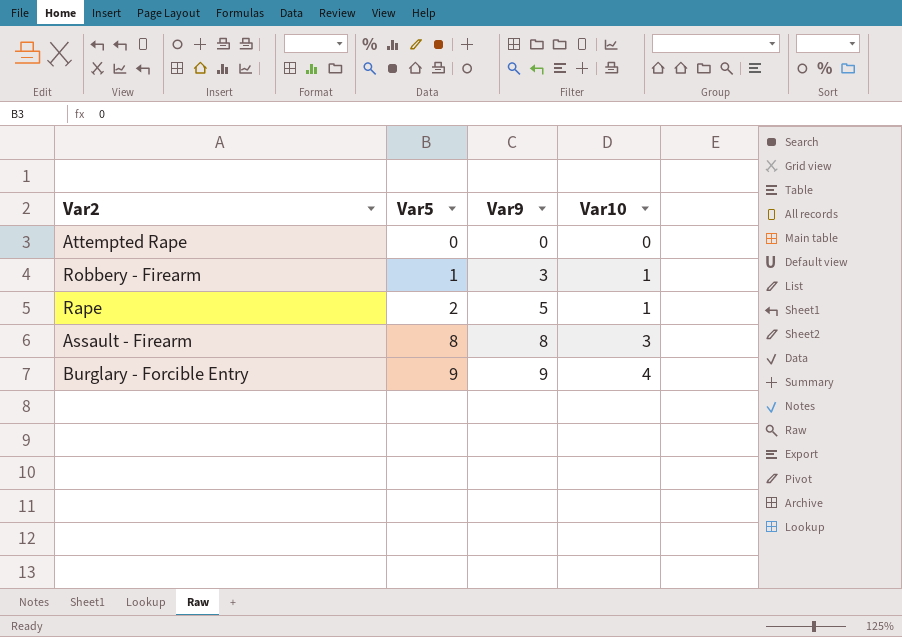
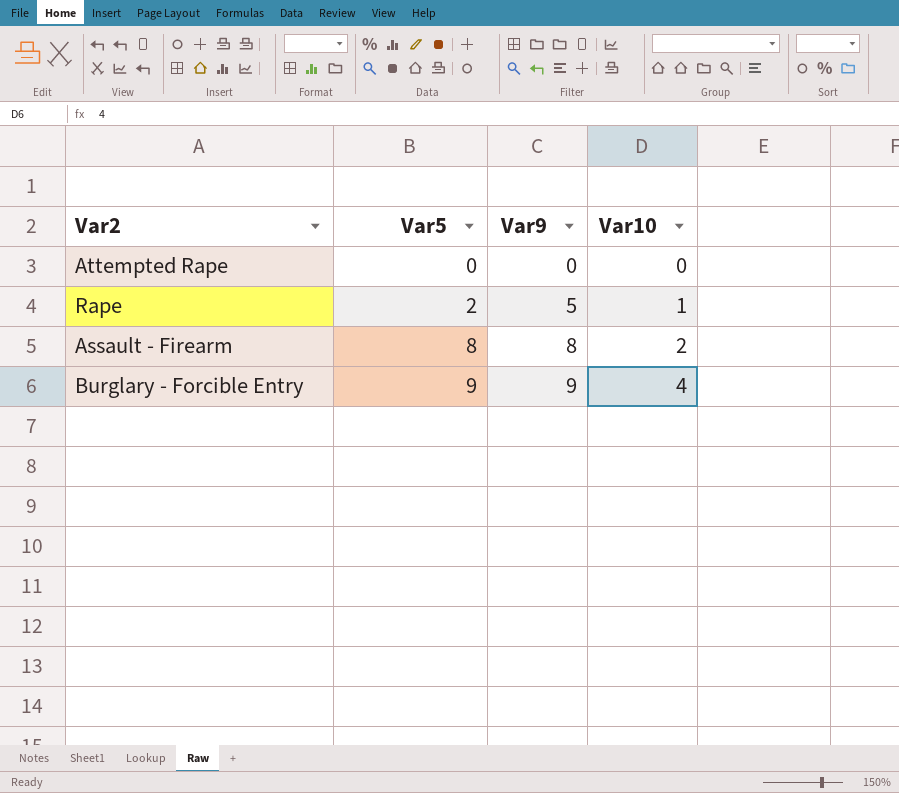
row Robbery - Firearm: 1 | 3 | 1 -> none
Assault - Firearm | Var10: 3 -> 2

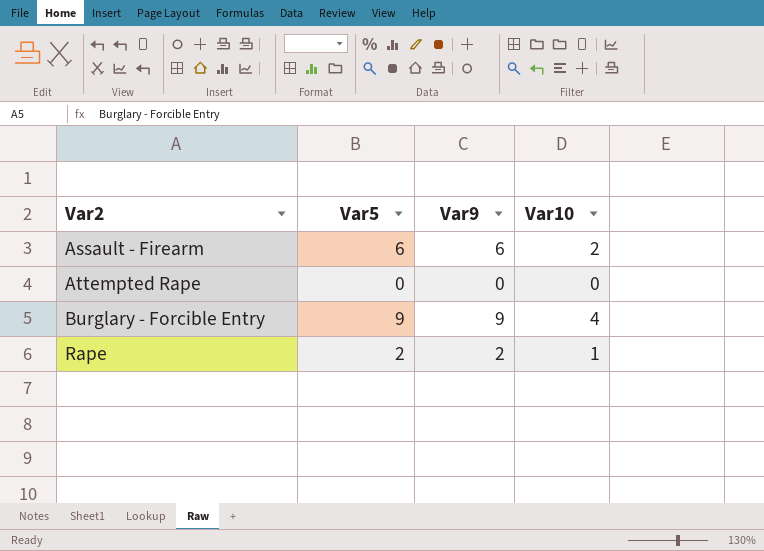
row order: Var5 ascending -> Var2 ascending
Assault - Firearm | Var5: 8 -> 6
Assault - Firearm | Var9: 8 -> 6
Rape | Var9: 5 -> 2

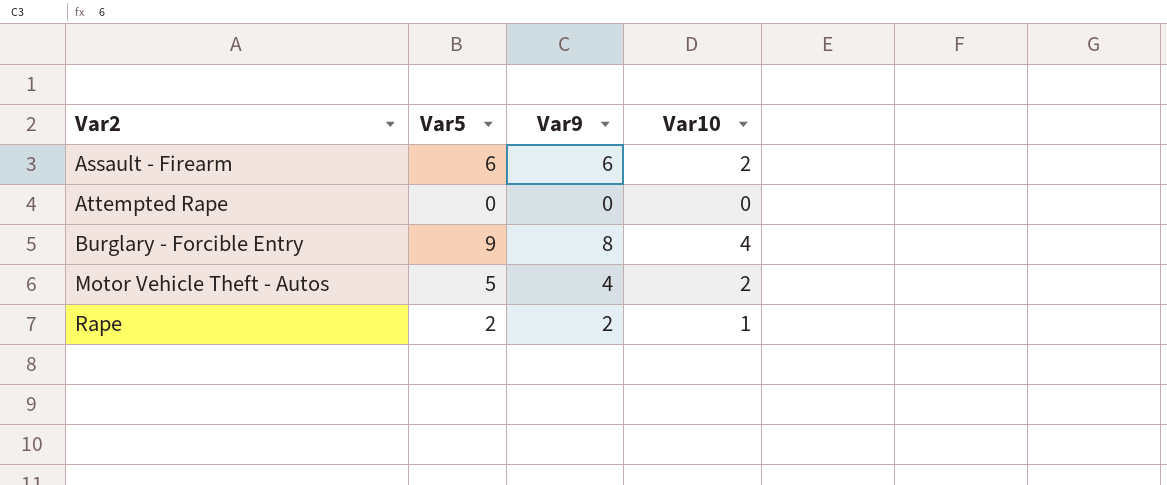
Burglary - Forcible Entry | Var9: 9 -> 8
row Motor Vehicle Theft - Autos: none -> 5 | 4 | 2

